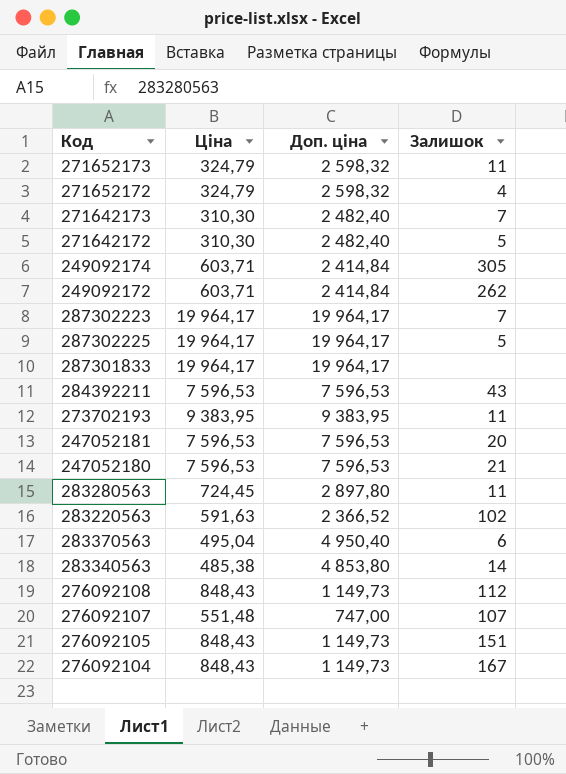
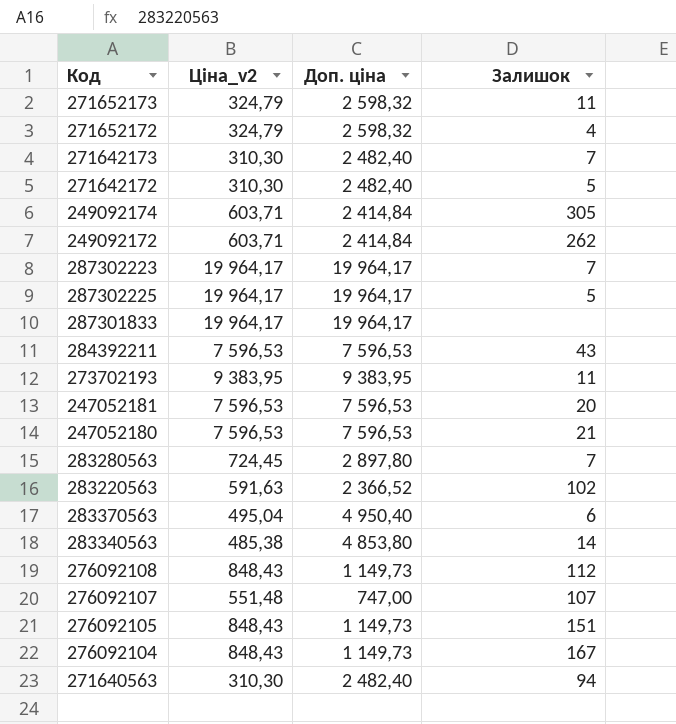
column name: Ціна -> Ціна_v2
283280563 | Залишок: 11 -> 7
row 271640563: none -> 310,30 | 2 482,40 | 94

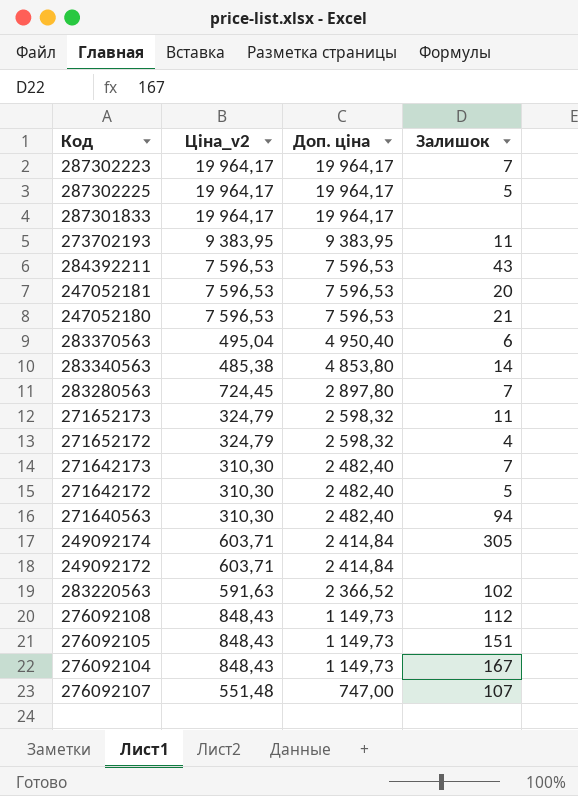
row order: none -> Доп. ціна descending
249092172 | Залишок: 262 -> none

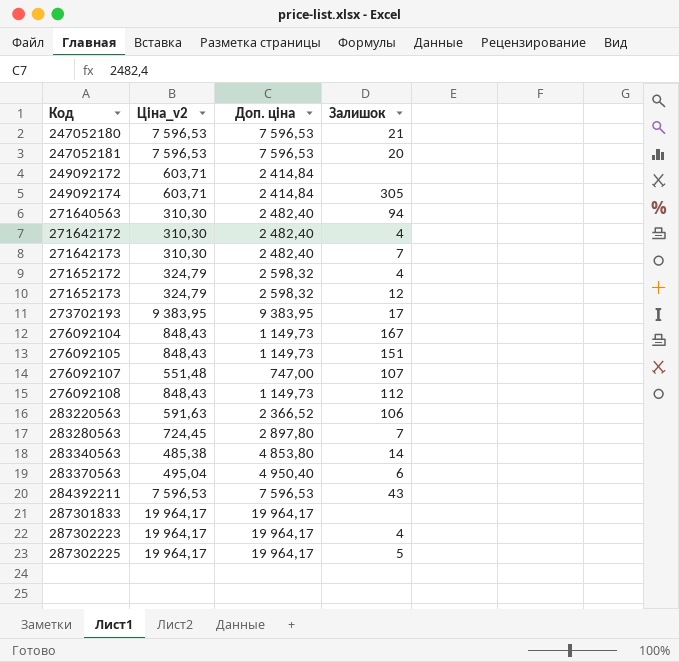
row order: Доп. ціна descending -> Код ascending
271642172 | Залишок: 5 -> 4
271652173 | Залишок: 11 -> 12
273702193 | Залишок: 11 -> 17
283220563 | Залишок: 102 -> 106
287302223 | Залишок: 7 -> 4

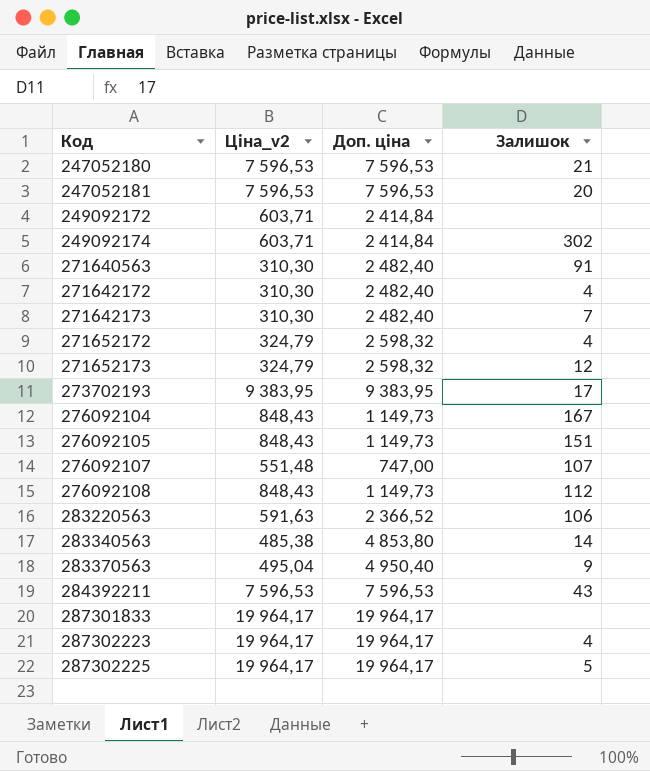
row 283280563: 724,45 | 2 897,80 | 7 -> none
249092174 | Залишок: 305 -> 302
271640563 | Залишок: 94 -> 91
283370563 | Залишок: 6 -> 9

